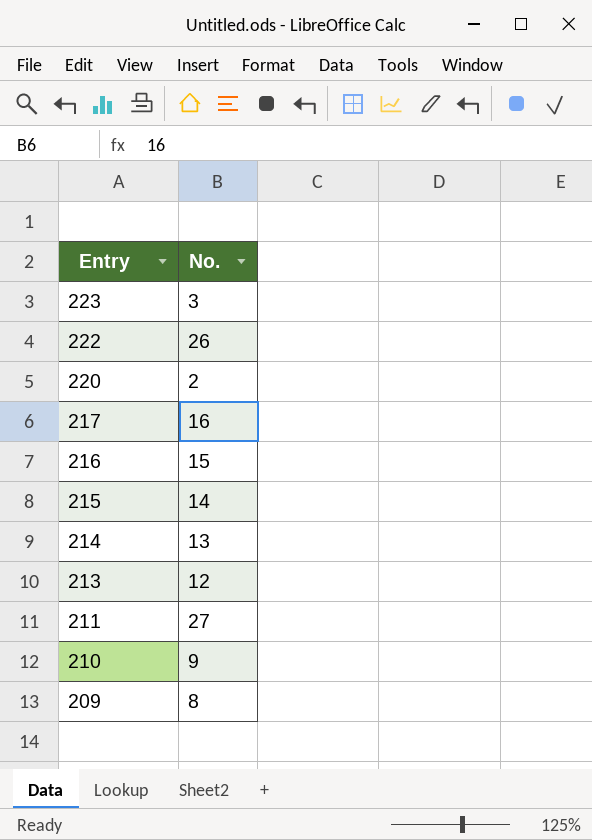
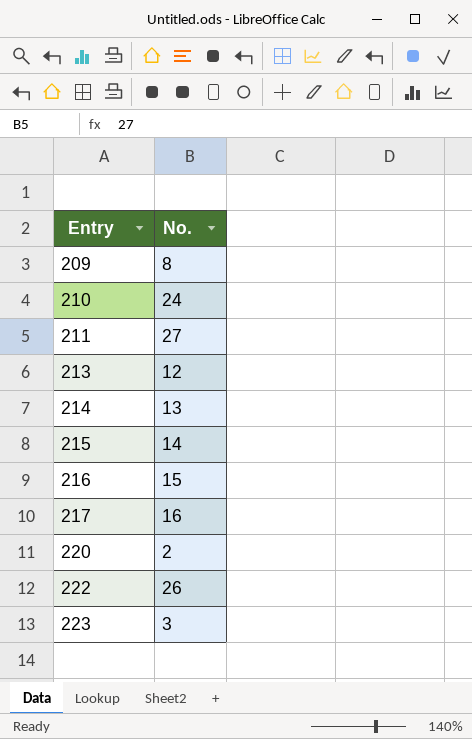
row order: Entry descending -> Entry ascending
210 | No.: 9 -> 24

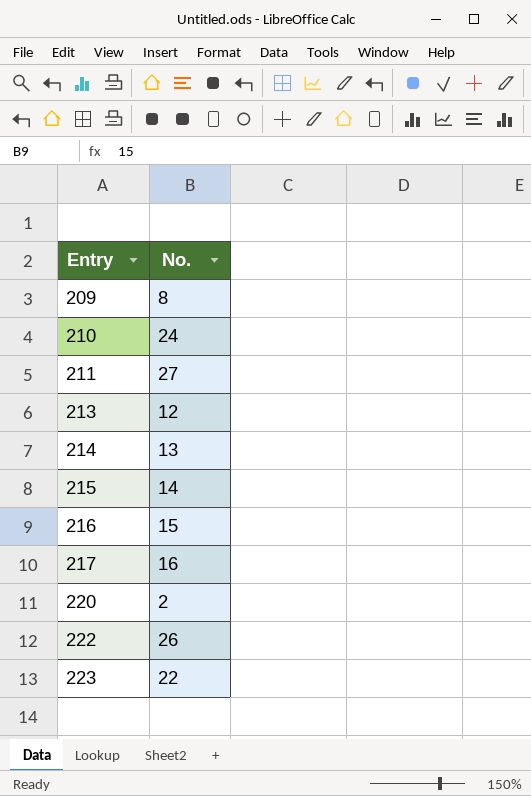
223 | No.: 3 -> 22

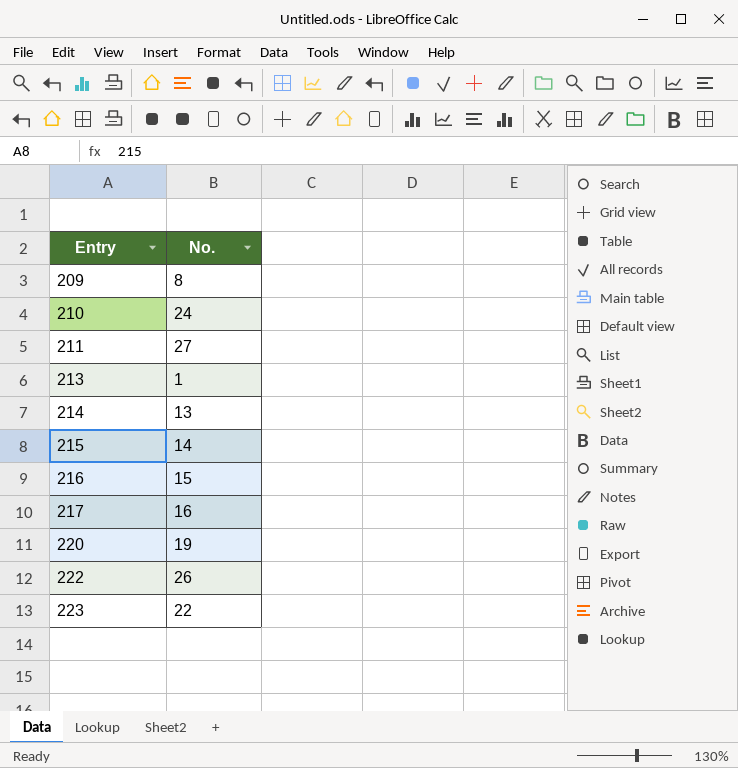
213 | No.: 12 -> 1
220 | No.: 2 -> 19

